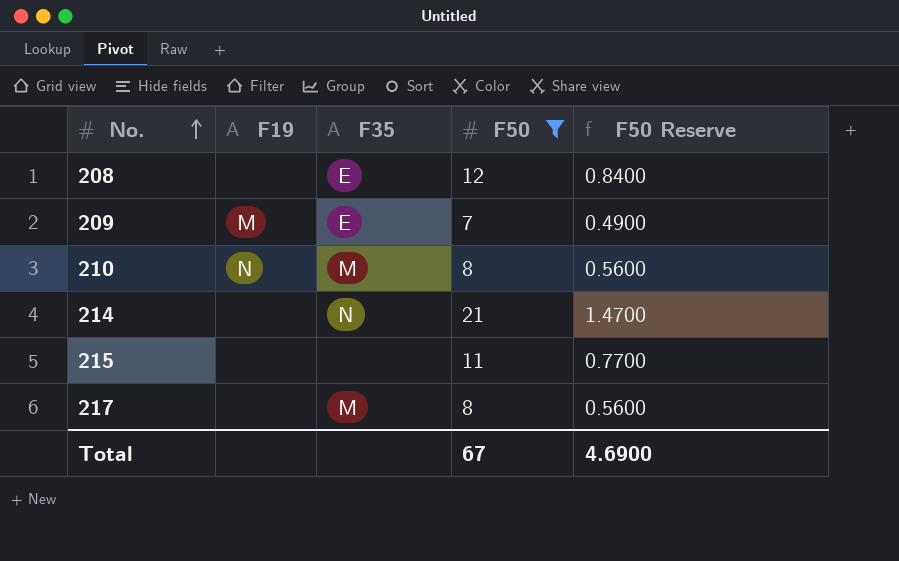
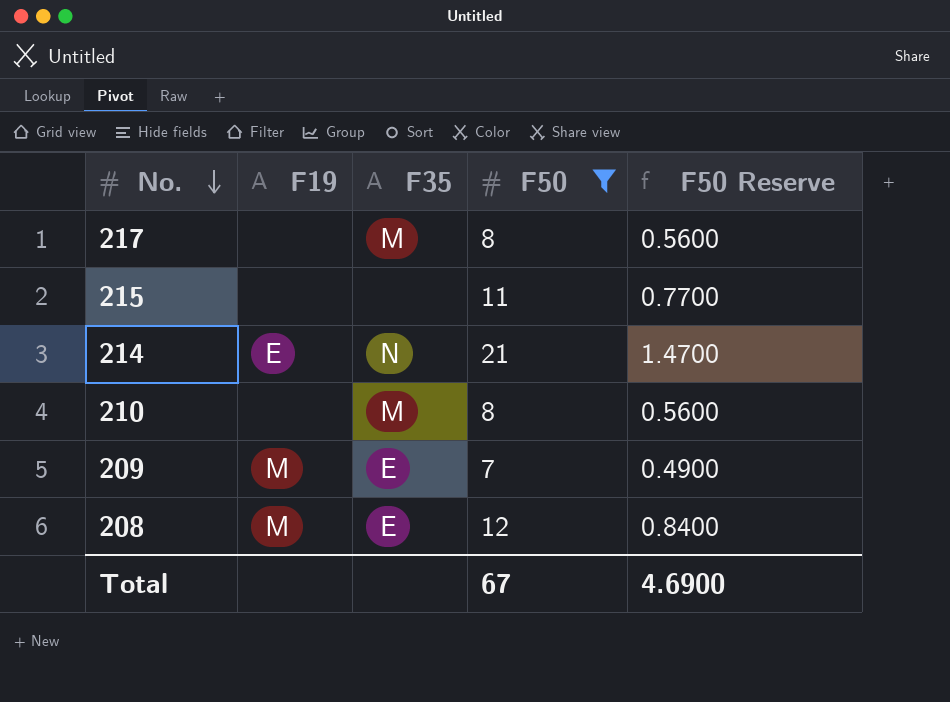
row order: No. ascending -> No. descending
214 | F19: none -> E
210 | F19: N -> none
208 | F19: none -> M

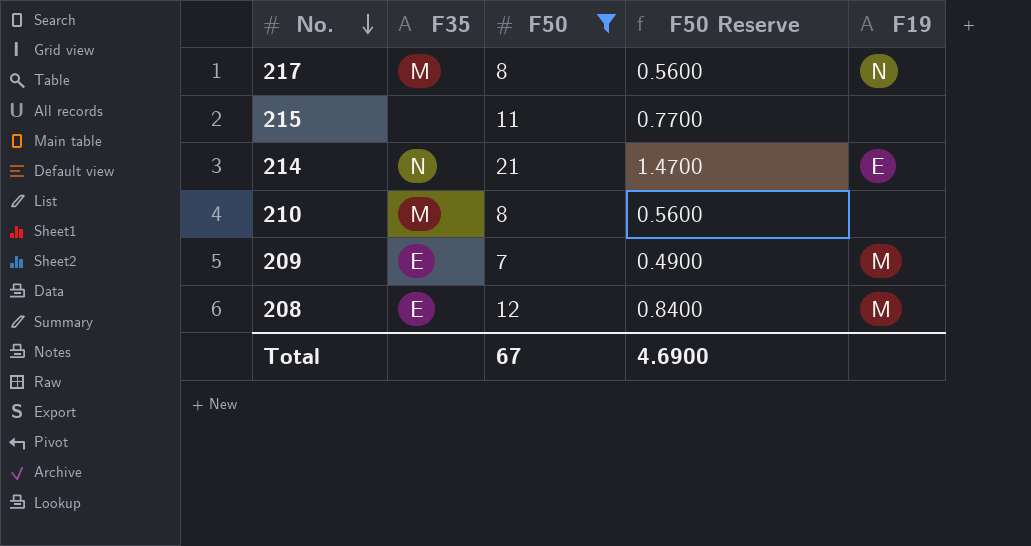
column F19 | position: 2 -> 5
217 | F19: none -> N

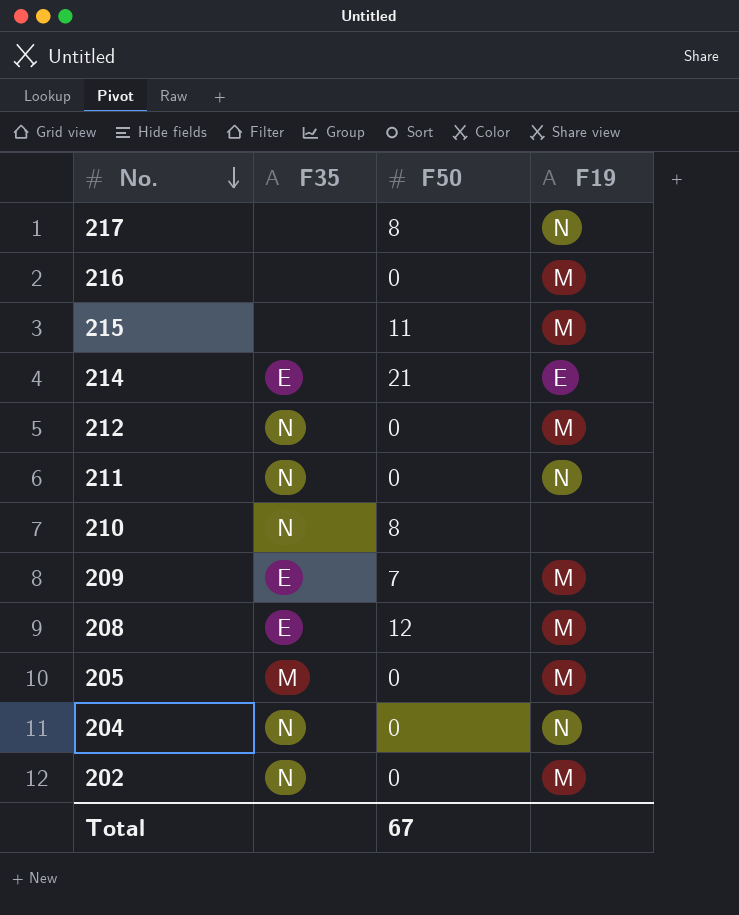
filter: F50 != 0 -> none
column F50 Reserve | formula: [F50] * 0.07 -> none
217 | F35: M -> none
215 | F19: none -> M
214 | F35: N -> E
210 | F35: M -> N

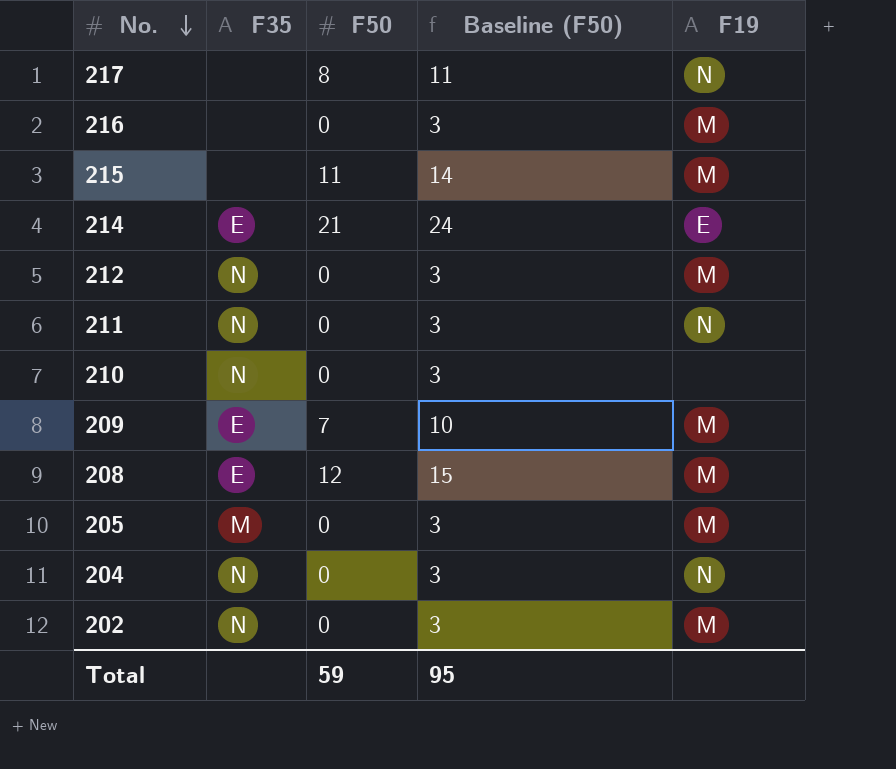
column Baseline (F50) | formula: none -> [F50] + 3
210 | F50: 8 -> 0
Total | F50: 67 -> 59

